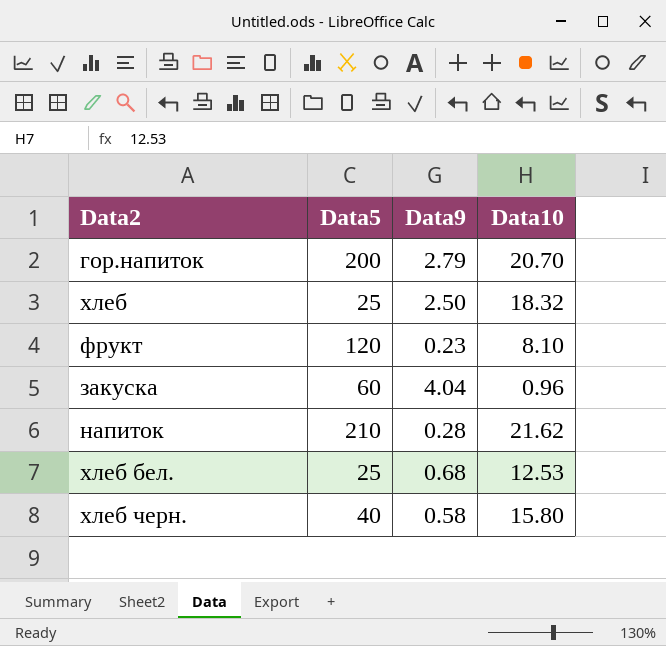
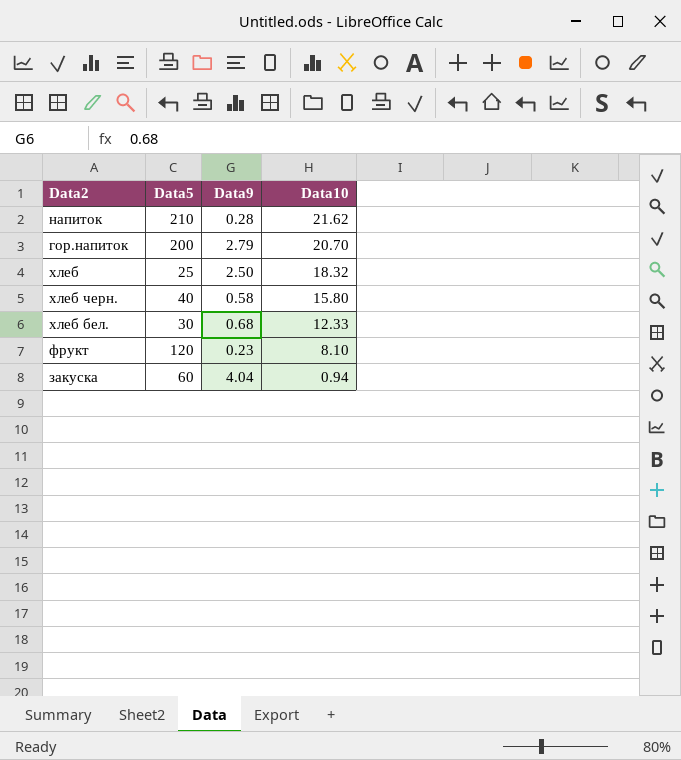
row order: none -> Data10 descending
хлеб бел. | Data5: 25 -> 30
хлеб бел. | Data10: 12.53 -> 12.33
закуска | Data10: 0.96 -> 0.94

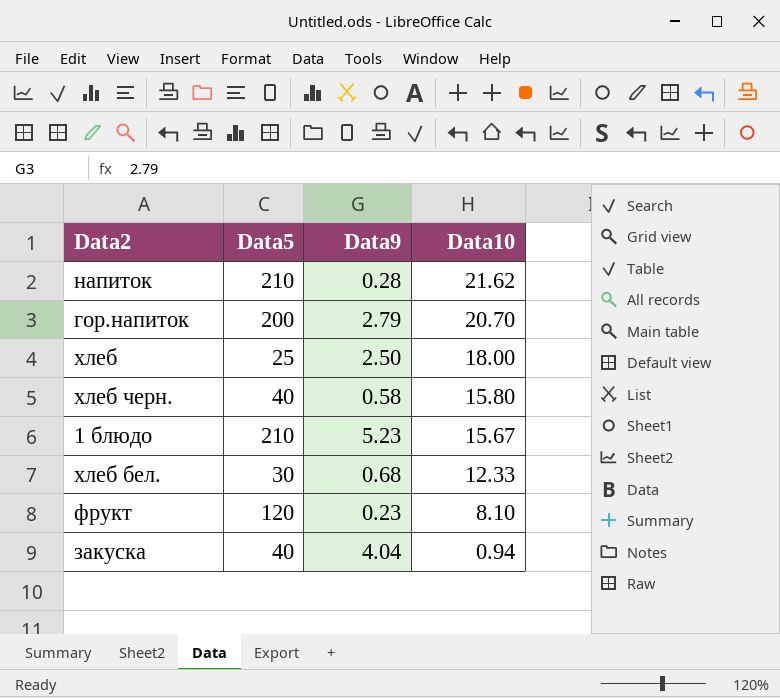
хлеб | Data10: 18.32 -> 18.00
row 1 блюдо: none -> 210 | 5.23 | 15.67
закуска | Data5: 60 -> 40

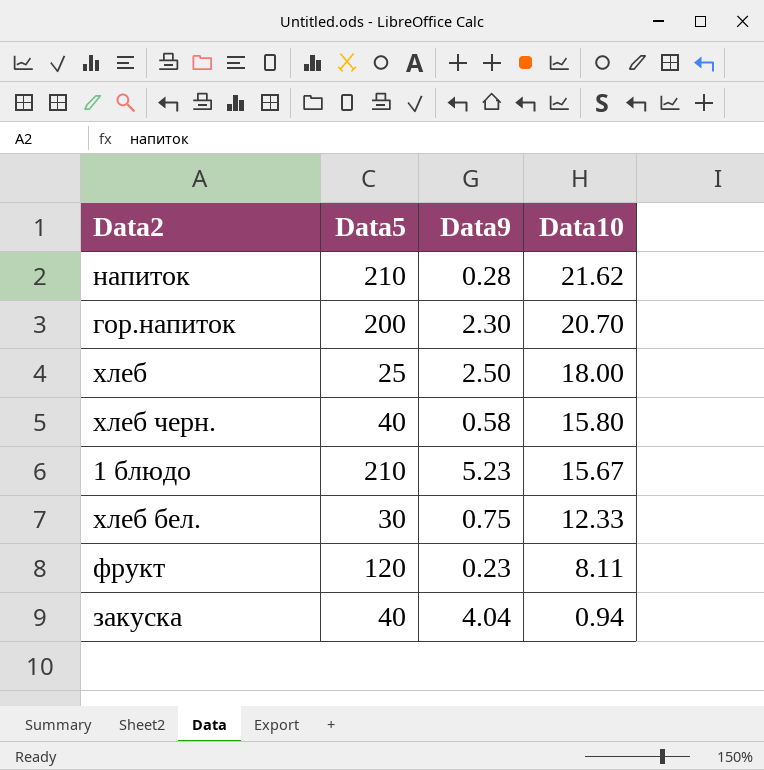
гор.напиток | Data9: 2.79 -> 2.30
хлеб бел. | Data9: 0.68 -> 0.75
фрукт | Data10: 8.10 -> 8.11

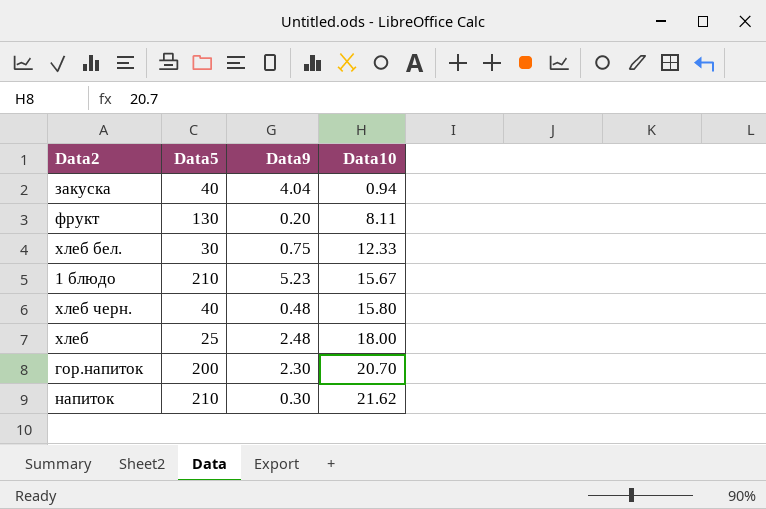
row order: Data10 descending -> Data10 ascending
фрукт | Data5: 120 -> 130
фрукт | Data9: 0.23 -> 0.20
хлеб черн. | Data9: 0.58 -> 0.48
хлеб | Data9: 2.50 -> 2.48
напиток | Data9: 0.28 -> 0.30

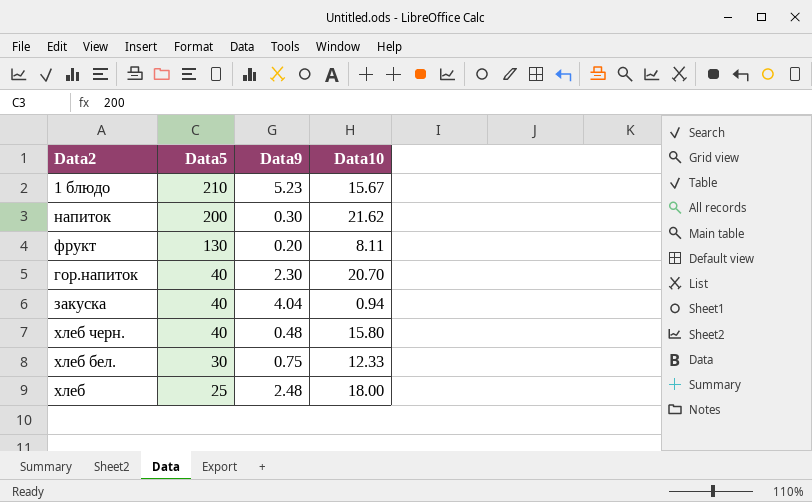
row order: Data10 ascending -> Data5 descending
напиток | Data5: 210 -> 200
гор.напиток | Data5: 200 -> 40

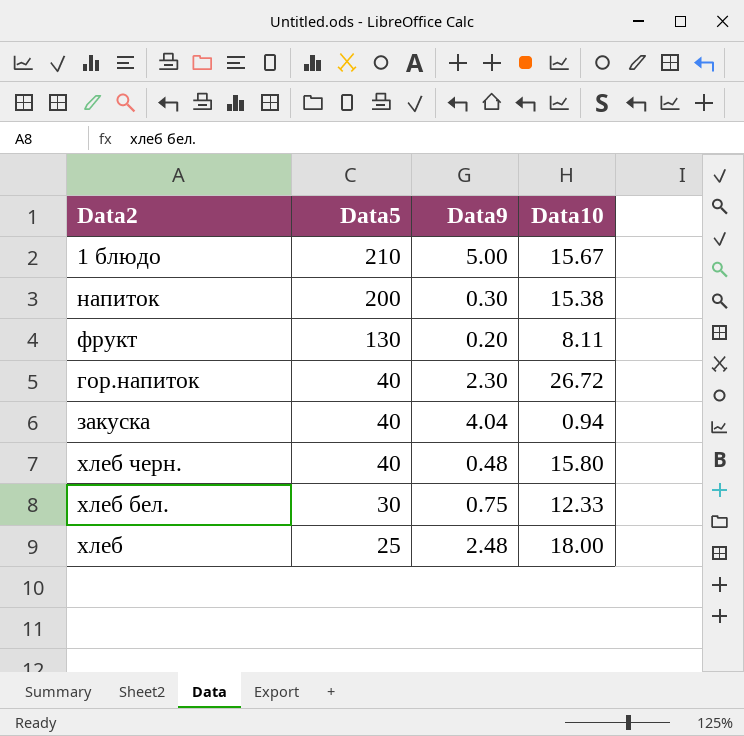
1 блюдо | Data9: 5.23 -> 5.00
напиток | Data10: 21.62 -> 15.38
гор.напиток | Data10: 20.70 -> 26.72

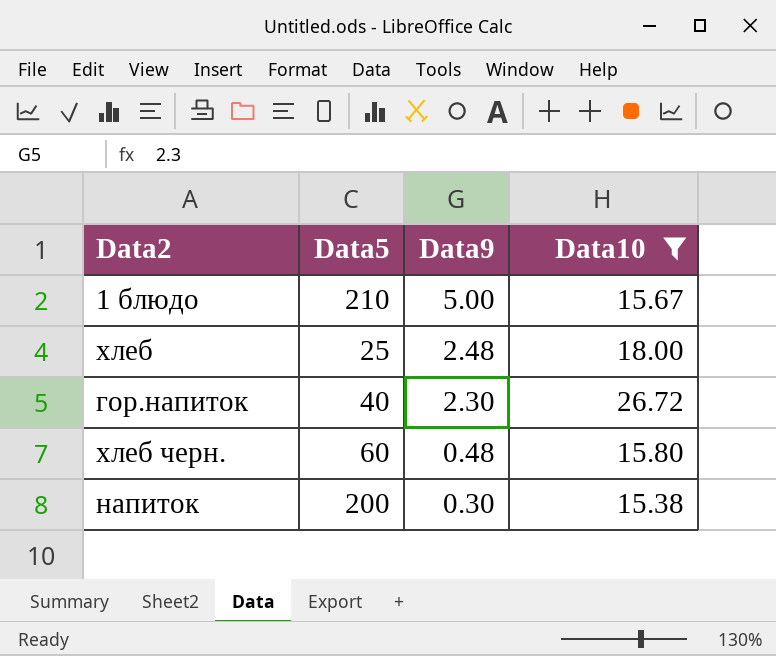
filter: none -> Data10 >= 15.38
row order: Data5 descending -> Data9 descending
хлеб черн. | Data5: 40 -> 60

